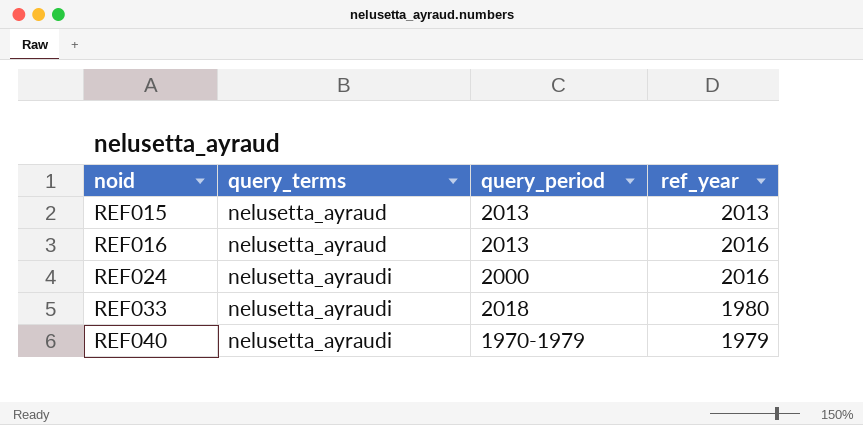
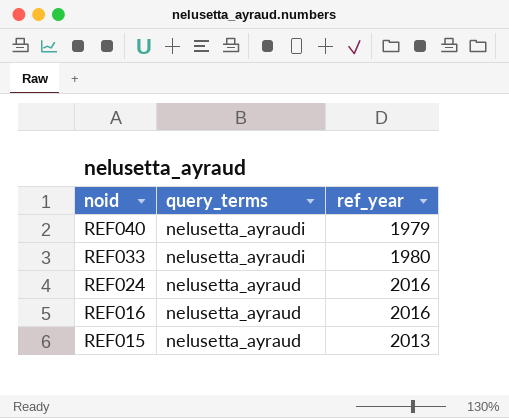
row order: noid ascending -> noid descending
column query_period | position: 3 -> none
REF024 | query_terms: nelusetta_ayraudi -> nelusetta_ayraud

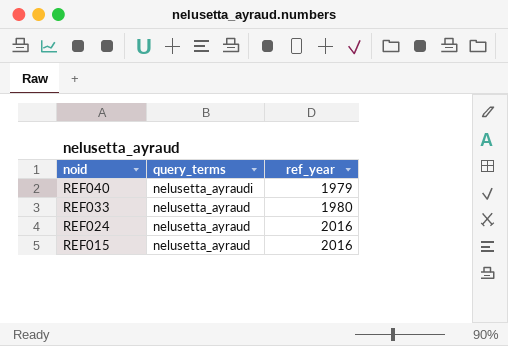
row REF016: nelusetta_ayraud | 2016 -> none
REF033 | query_terms: nelusetta_ayraudi -> nelusetta_ayraud
REF015 | ref_year: 2013 -> 2016

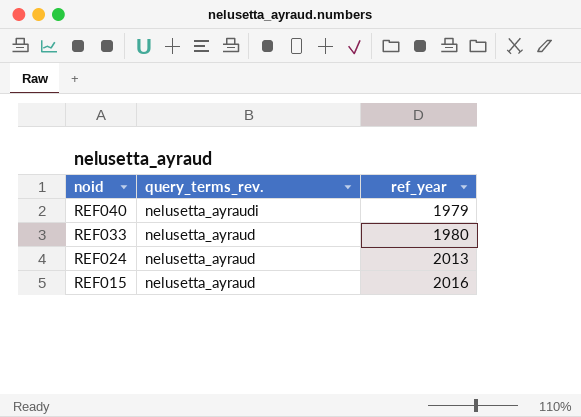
column name: query_terms -> query_terms_rev.
REF024 | ref_year: 2016 -> 2013

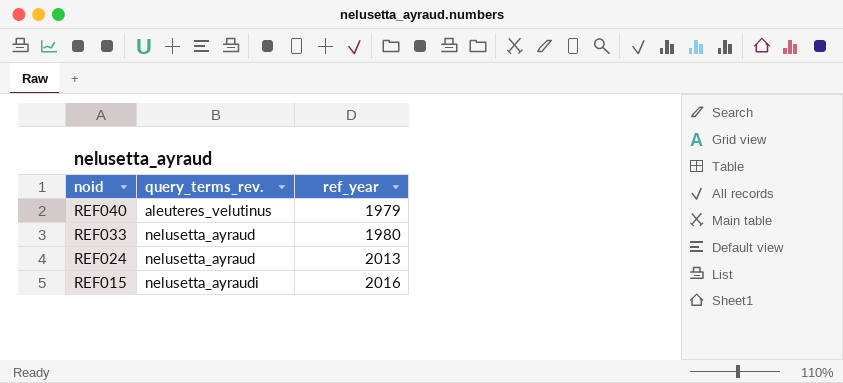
REF040 | query_terms_rev.: nelusetta_ayraudi -> aleuteres_velutinus
REF015 | query_terms_rev.: nelusetta_ayraud -> nelusetta_ayraudi

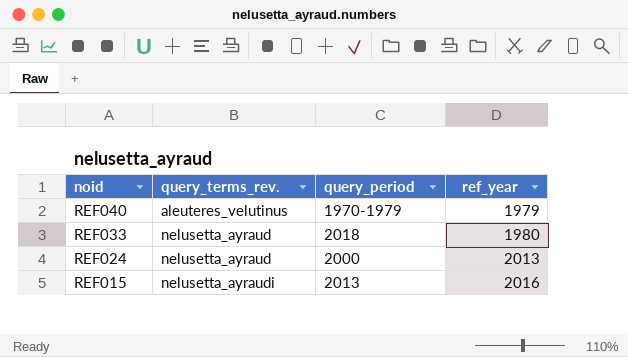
column query_period | position: none -> 3

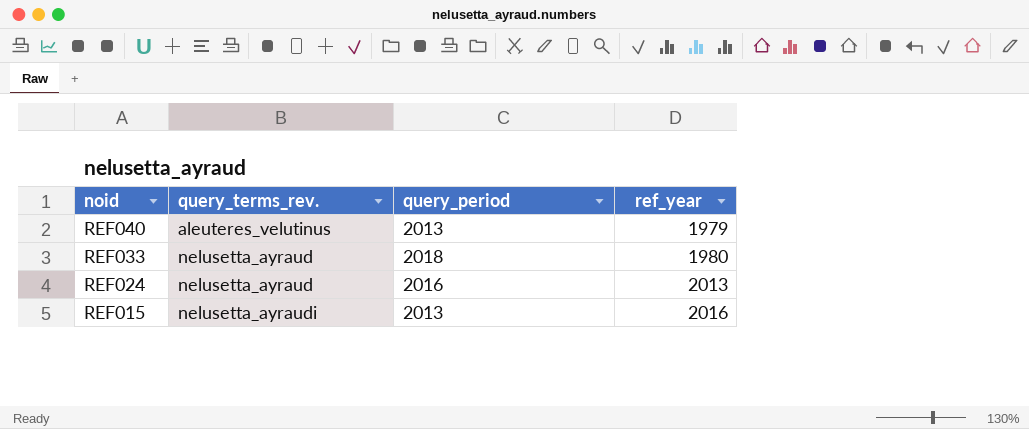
REF040 | query_period: 1970-1979 -> 2013
REF024 | query_period: 2000 -> 2016

